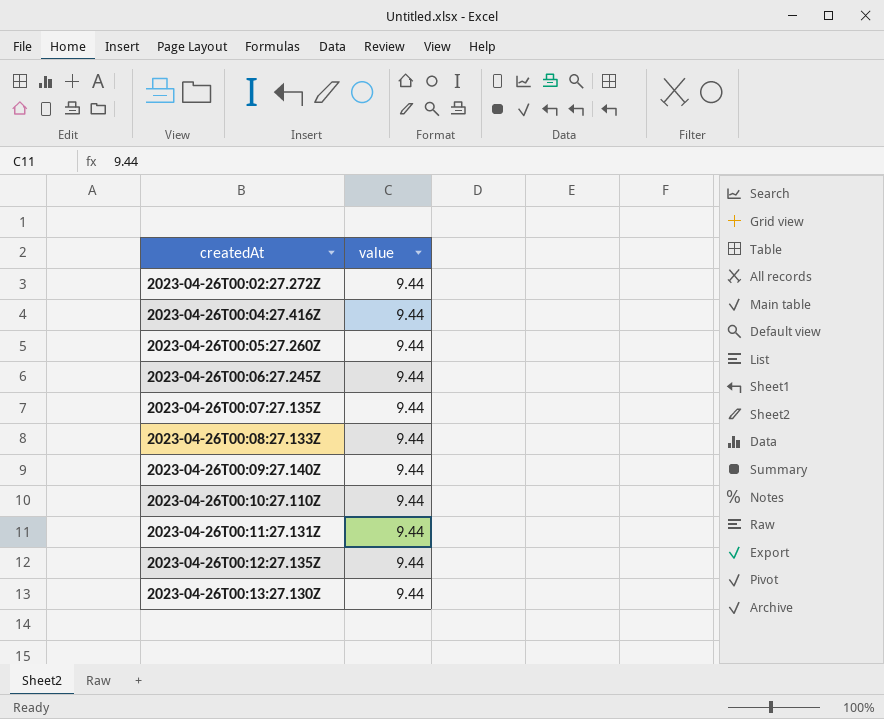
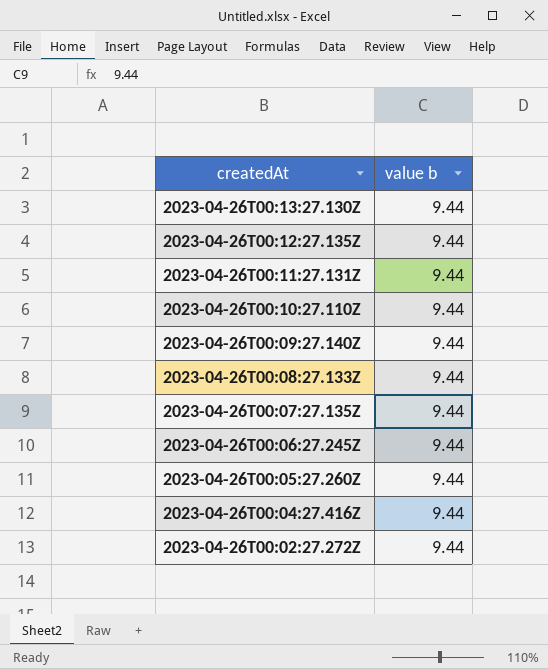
row order: createdAt ascending -> createdAt descending
column name: value -> value b

